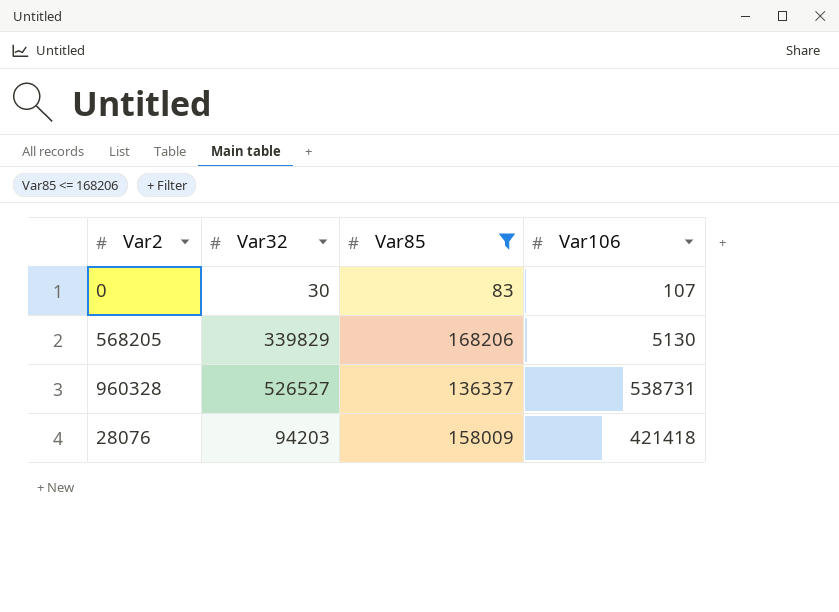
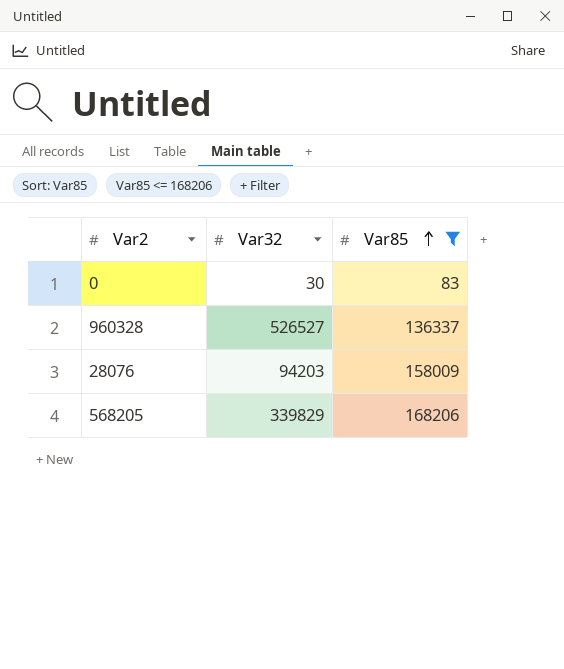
row order: none -> Var85 ascending
column Var106 | position: 4 -> none

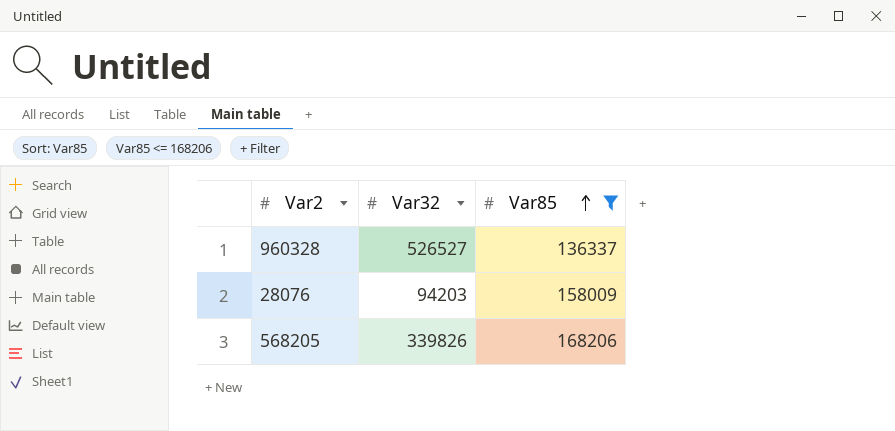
row 0: 30 | 83 -> none
568205 | Var32: 339829 -> 339826

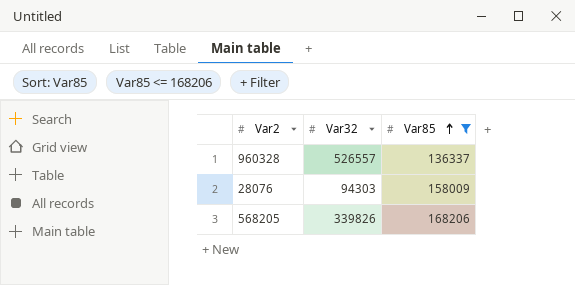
960328 | Var32: 526527 -> 526557
28076 | Var32: 94203 -> 94303

